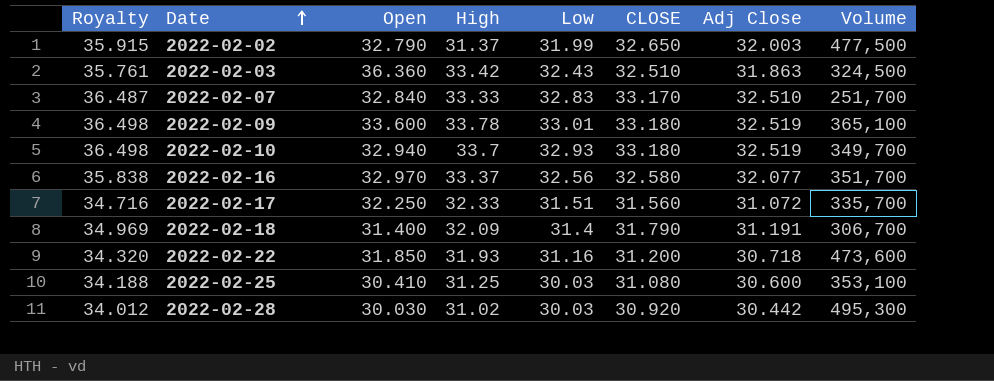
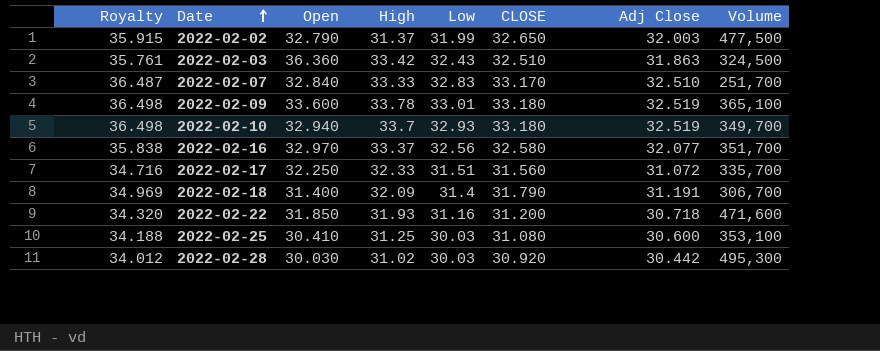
2022-02-22 | Volume: 473,600 -> 471,600

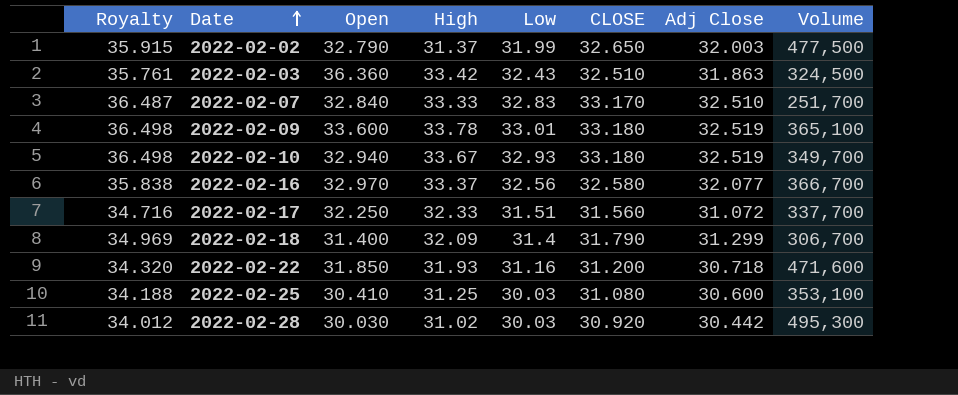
2022-02-10 | High: 33.7 -> 33.67
2022-02-16 | Volume: 351,700 -> 366,700
2022-02-17 | Volume: 335,700 -> 337,700
2022-02-18 | Adj Close: 31.191 -> 31.299

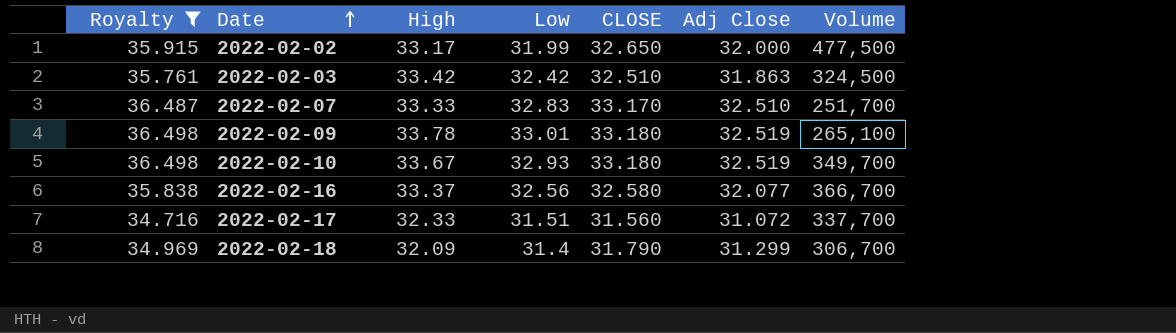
filter: none -> Royalty >= 34.716
column Open | position: 3 -> none
2022-02-02 | High: 31.37 -> 33.17
2022-02-02 | Adj Close: 32.003 -> 32.000
2022-02-03 | Low: 32.43 -> 32.42
2022-02-09 | Volume: 365,100 -> 265,100

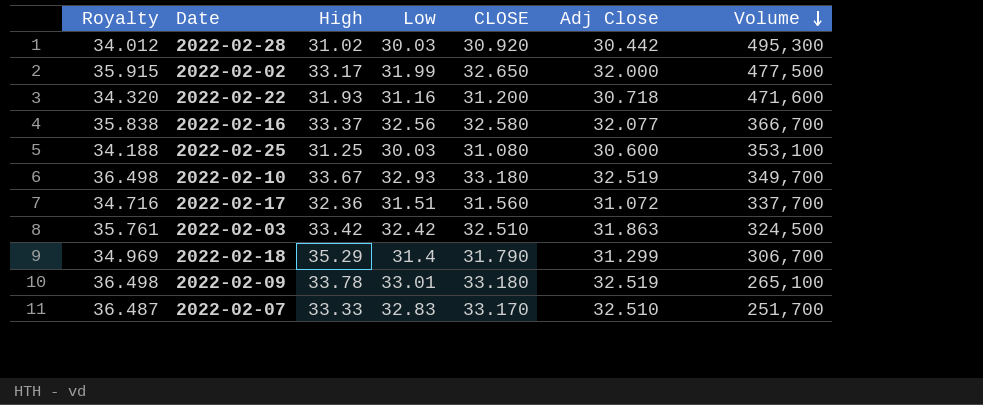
filter: Royalty >= 34.716 -> none
row order: Date ascending -> Volume descending
2022-02-17 | High: 32.33 -> 32.36
2022-02-18 | High: 32.09 -> 35.29

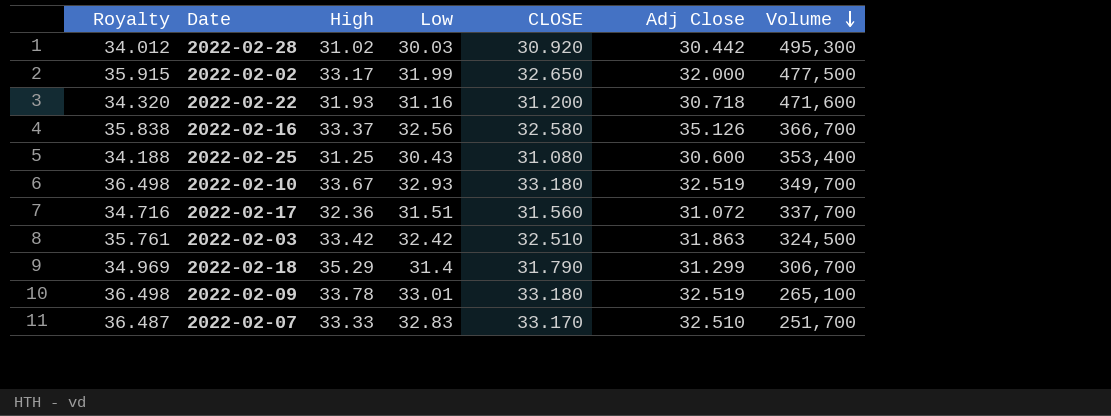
2022-02-16 | Adj Close: 32.077 -> 35.126
2022-02-25 | Low: 30.03 -> 30.43
2022-02-25 | Volume: 353,100 -> 353,400

